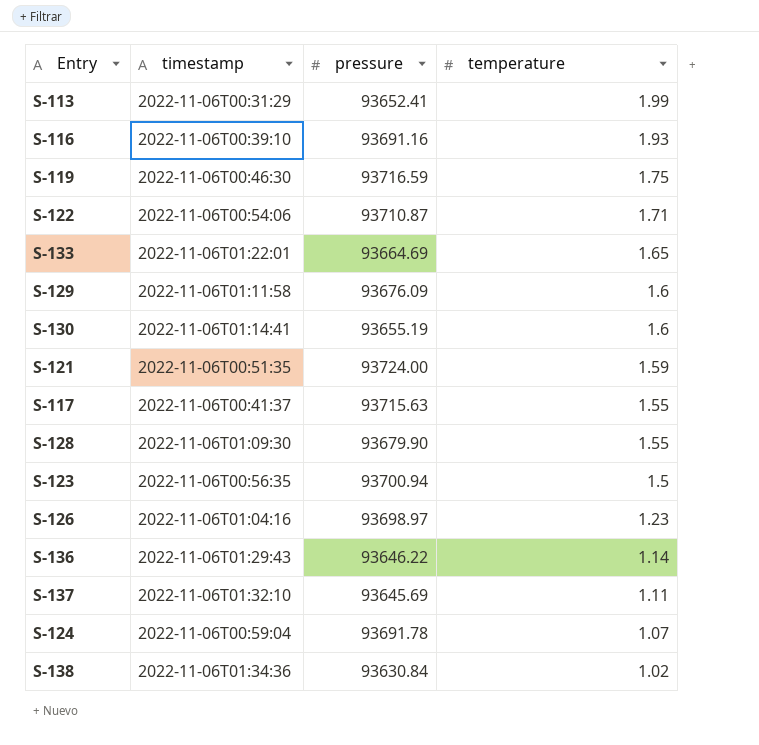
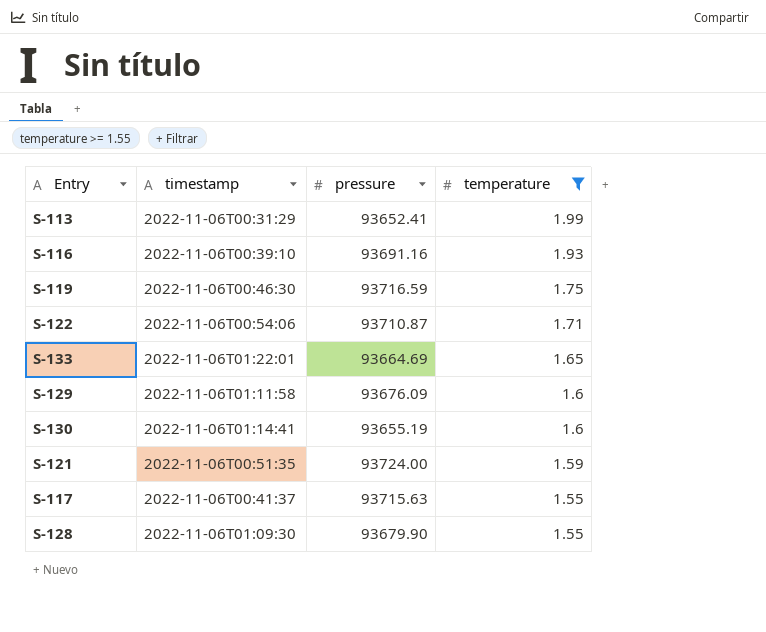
filter: none -> temperature >= 1.55

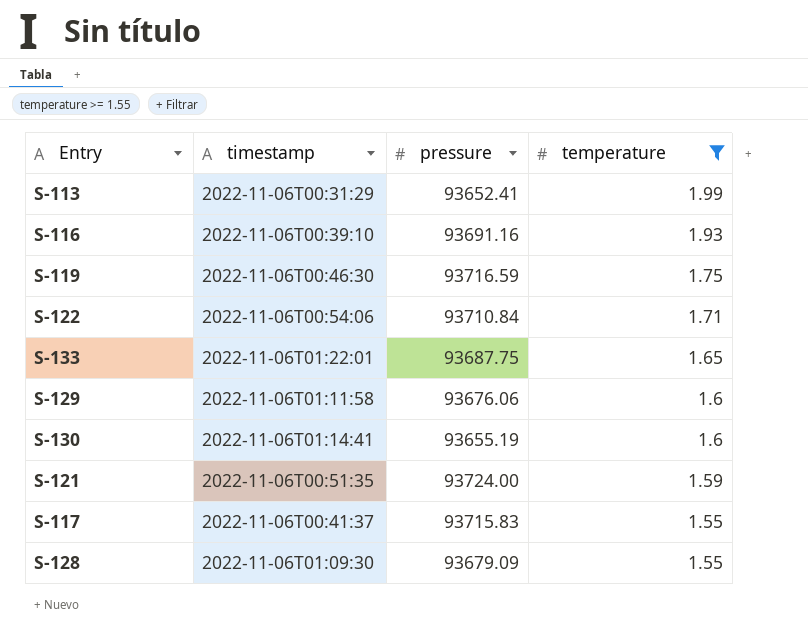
S-122 | pressure: 93710.87 -> 93710.84
S-133 | pressure: 93664.69 -> 93687.75
S-129 | pressure: 93676.09 -> 93676.06
S-117 | pressure: 93715.63 -> 93715.83
S-128 | pressure: 93679.90 -> 93679.09

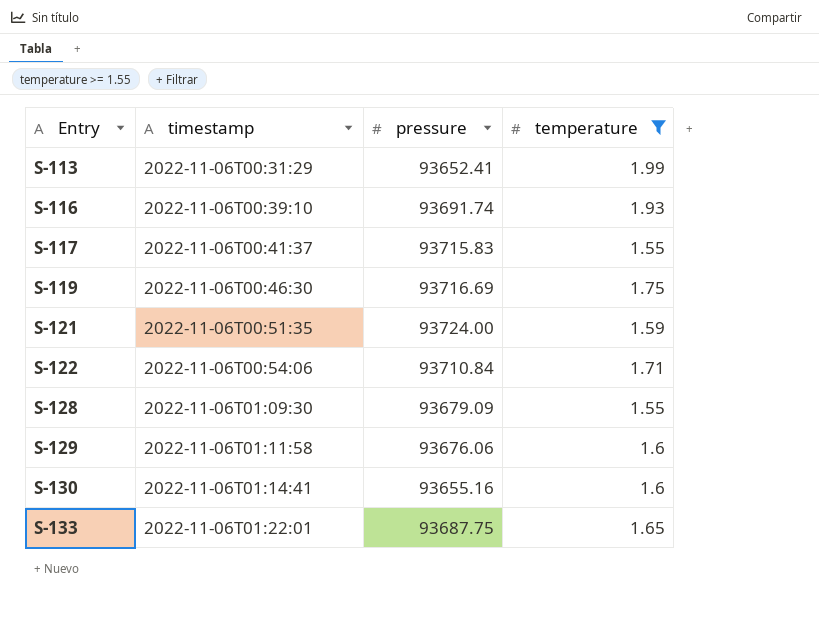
row order: temperature descending -> Entry ascending
S-116 | pressure: 93691.16 -> 93691.74
S-119 | pressure: 93716.59 -> 93716.69
S-130 | pressure: 93655.19 -> 93655.16

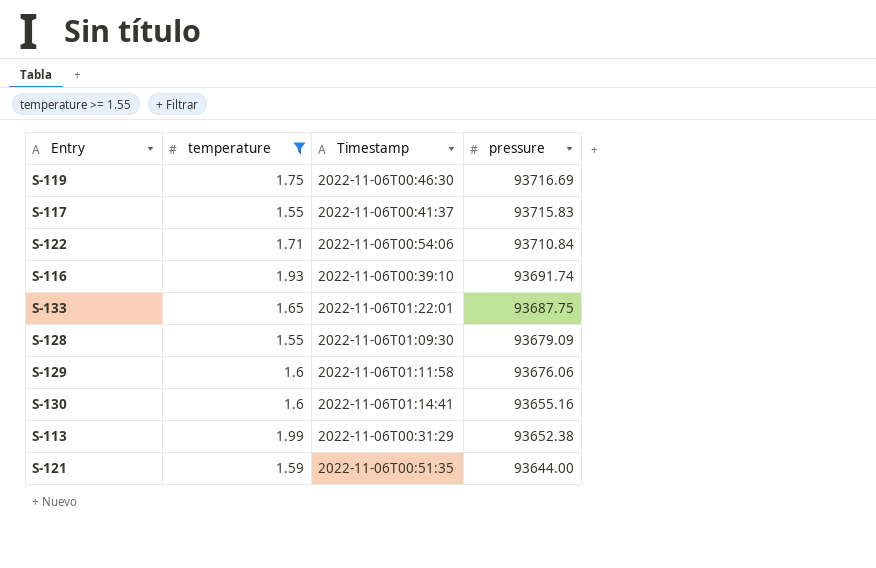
row order: Entry ascending -> pressure descending
column temperature | position: 4 -> 2
column name: timestamp -> Timestamp
S-113 | pressure: 93652.41 -> 93652.38
S-121 | pressure: 93724.00 -> 93644.00

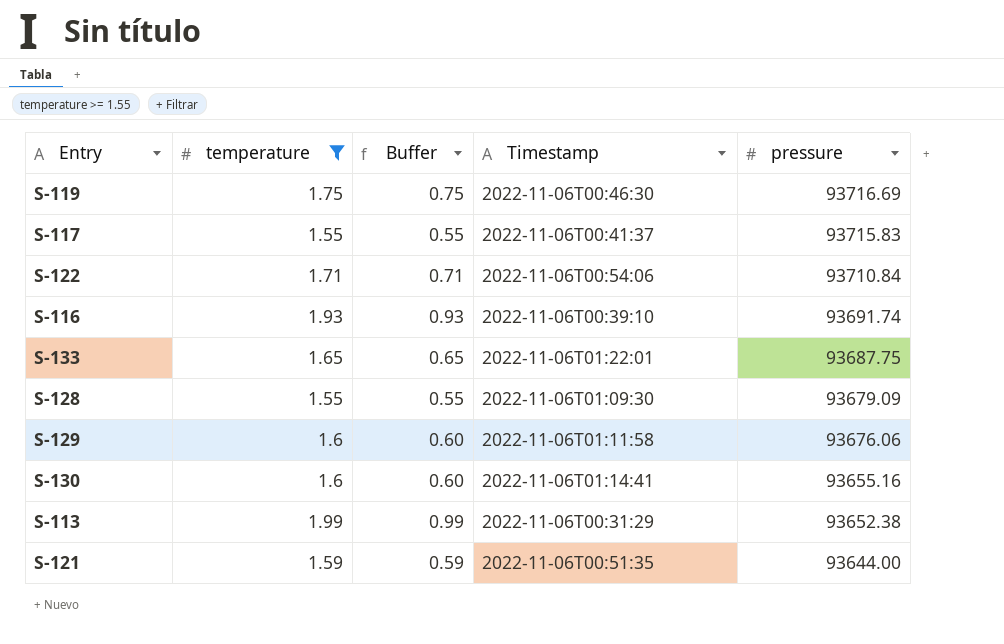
column Buffer | formula: none -> [temperature] - 1

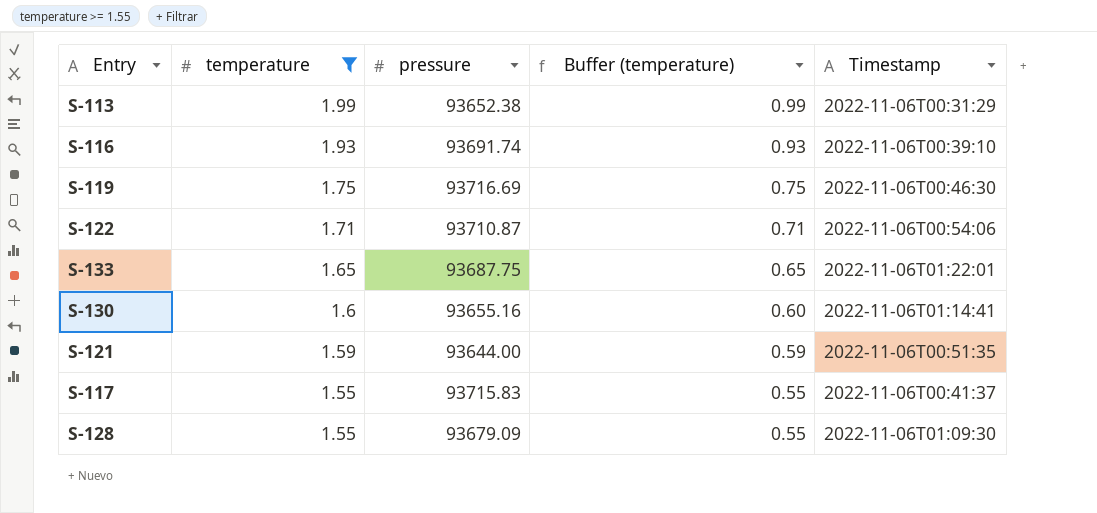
row order: pressure descending -> temperature descending
column pressure | position: 5 -> 3
column name: Buffer -> Buffer (temperature)
row S-129: 1.6 | 0.60 | 2022-11-06T01:11:58 | 93676.06 -> none
S-122 | pressure: 93710.84 -> 93710.87

